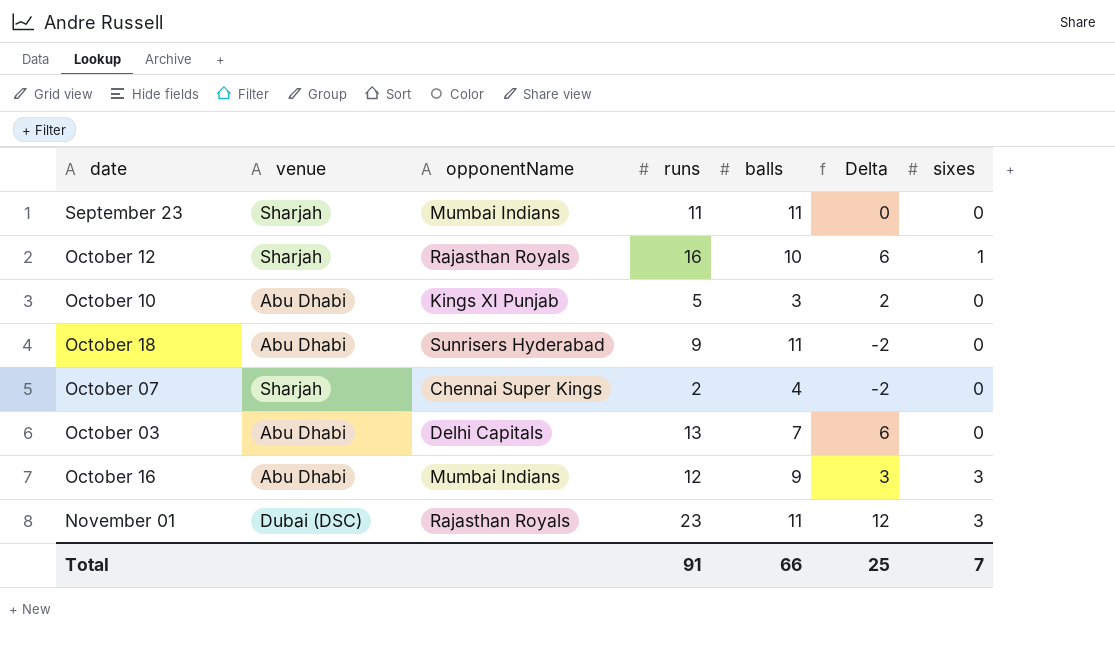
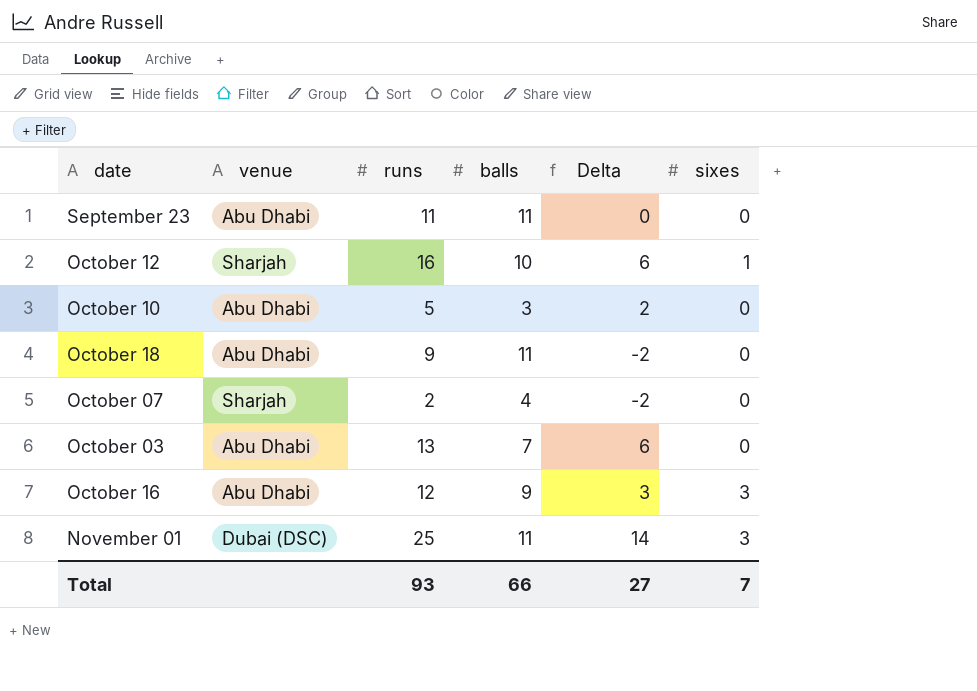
column opponentName | position: 3 -> none
September 23 | venue: Sharjah -> Abu Dhabi
November 01 | runs: 23 -> 25
November 01 | Delta: 12 -> 14
Total | runs: 91 -> 93
Total | Delta: 25 -> 27

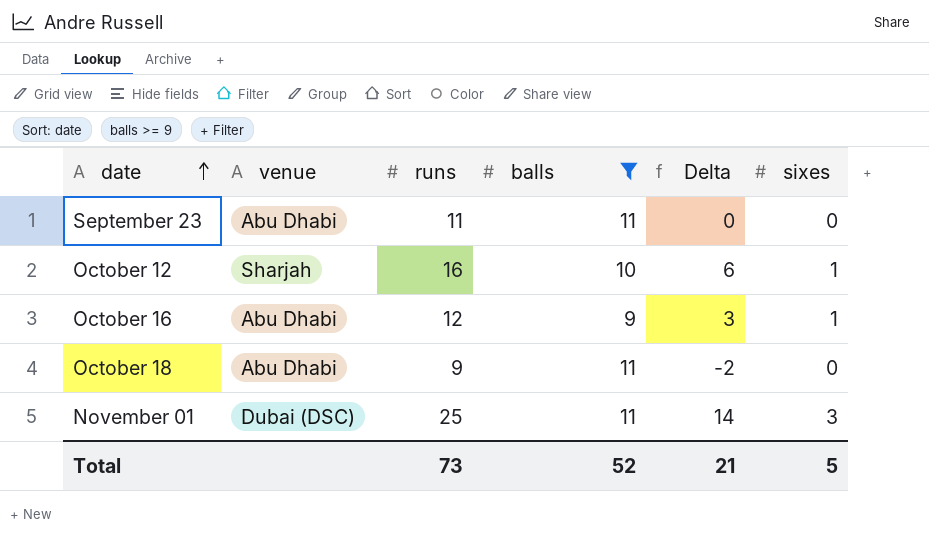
filter: none -> balls >= 9
row order: none -> date ascending
October 16 | sixes: 3 -> 1
Total | runs: 93 -> 73
Total | balls: 66 -> 52
Total | Delta: 27 -> 21
Total | sixes: 7 -> 5

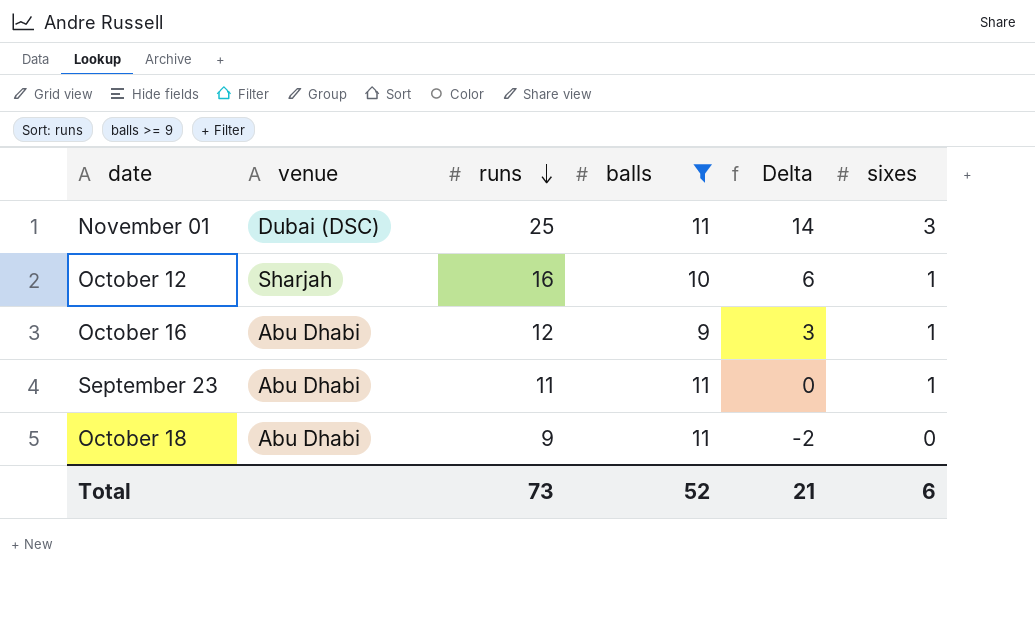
row order: date ascending -> runs descending
September 23 | sixes: 0 -> 1
Total | sixes: 5 -> 6

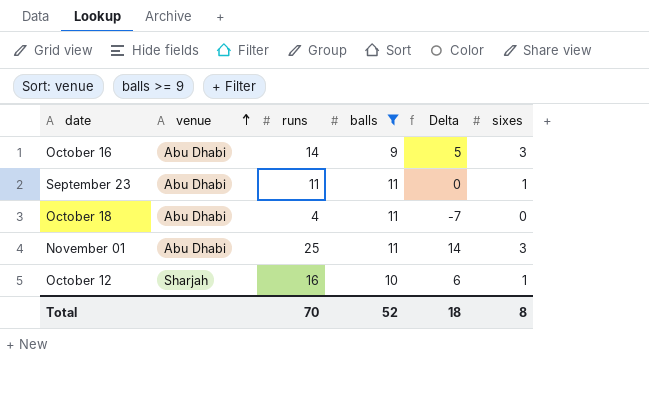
row order: runs descending -> venue ascending
October 16 | runs: 12 -> 14
October 16 | Delta: 3 -> 5
October 16 | sixes: 1 -> 3
October 18 | runs: 9 -> 4
October 18 | Delta: -2 -> -7
November 01 | venue: Dubai (DSC) -> Abu Dhabi
Total | runs: 73 -> 70
Total | Delta: 21 -> 18
Total | sixes: 6 -> 8

